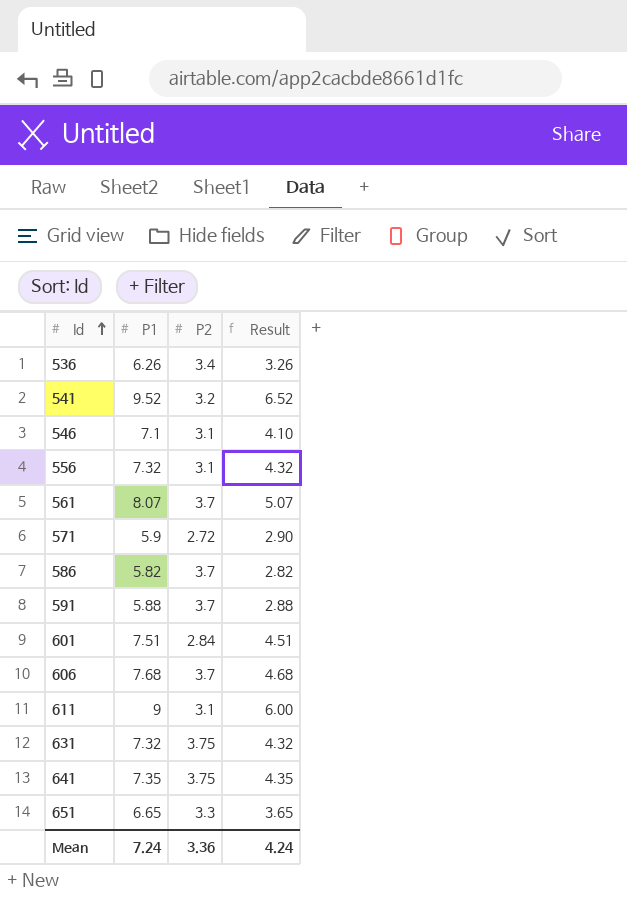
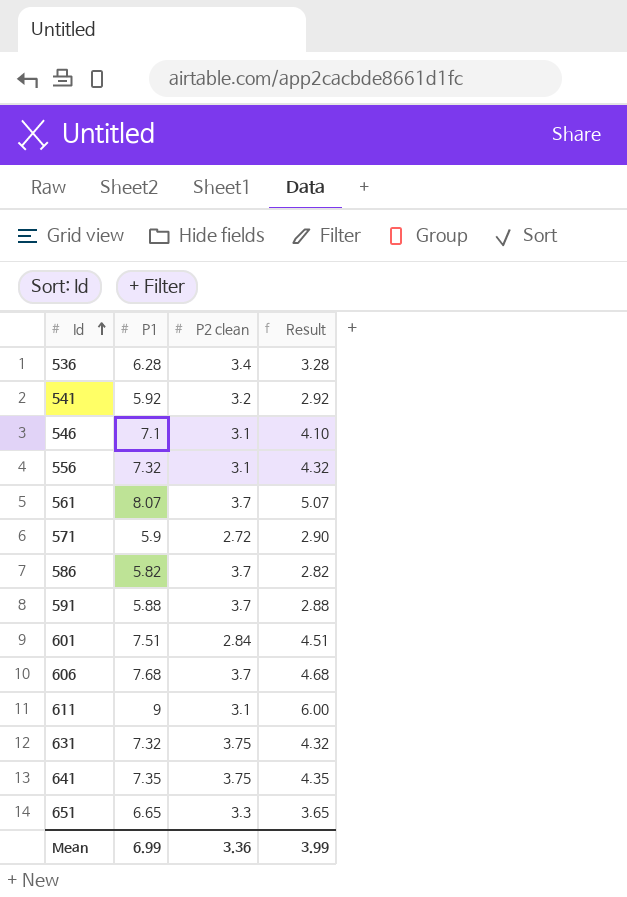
column name: P2 -> P2 clean
536 | P1: 6.26 -> 6.28
536 | Result: 3.26 -> 3.28
541 | P1: 9.52 -> 5.92
541 | Result: 6.52 -> 2.92
Mean | P1: 7.24 -> 6.99
Mean | Result: 4.24 -> 3.99

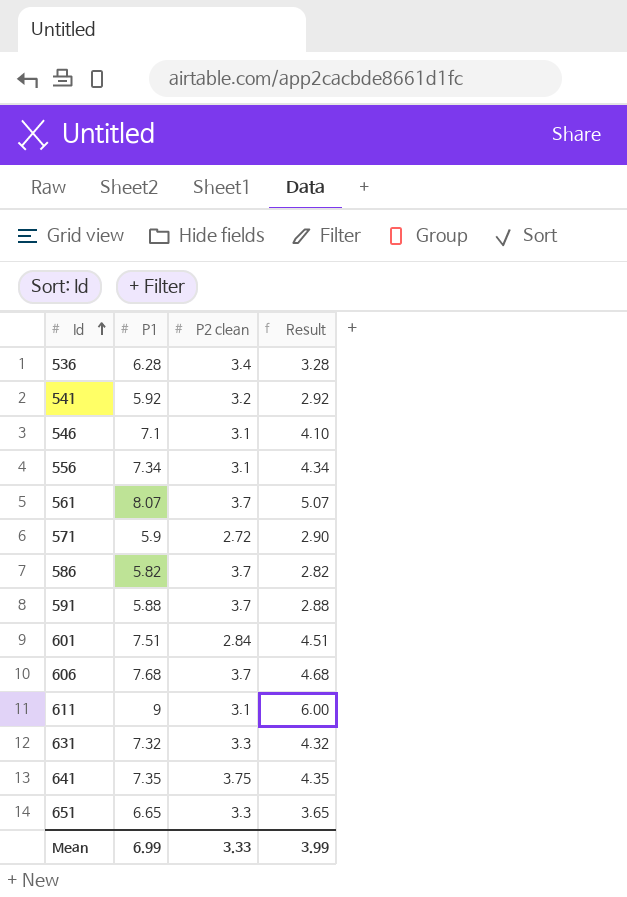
556 | P1: 7.32 -> 7.34
556 | Result: 4.32 -> 4.34
631 | P2 clean: 3.75 -> 3.3
Mean | P2 clean: 3.36 -> 3.33

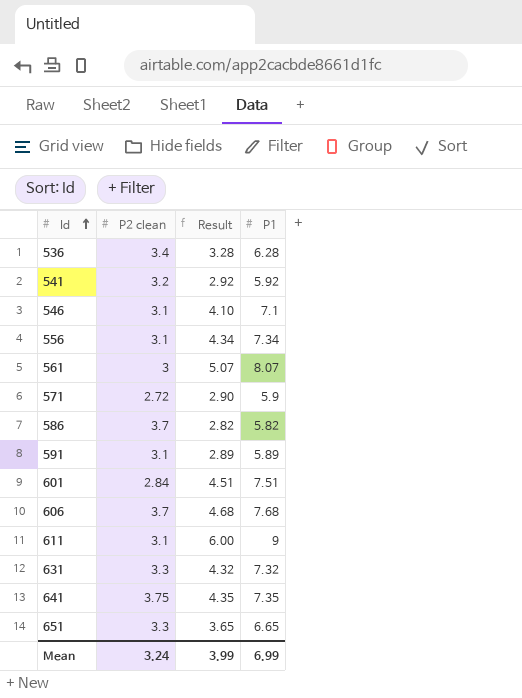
column P1 | position: 2 -> 4
561 | P2 clean: 3.7 -> 3
591 | P2 clean: 3.7 -> 3.1
591 | Result: 2.88 -> 2.89
591 | P1: 5.88 -> 5.89
Mean | P2 clean: 3.33 -> 3.24

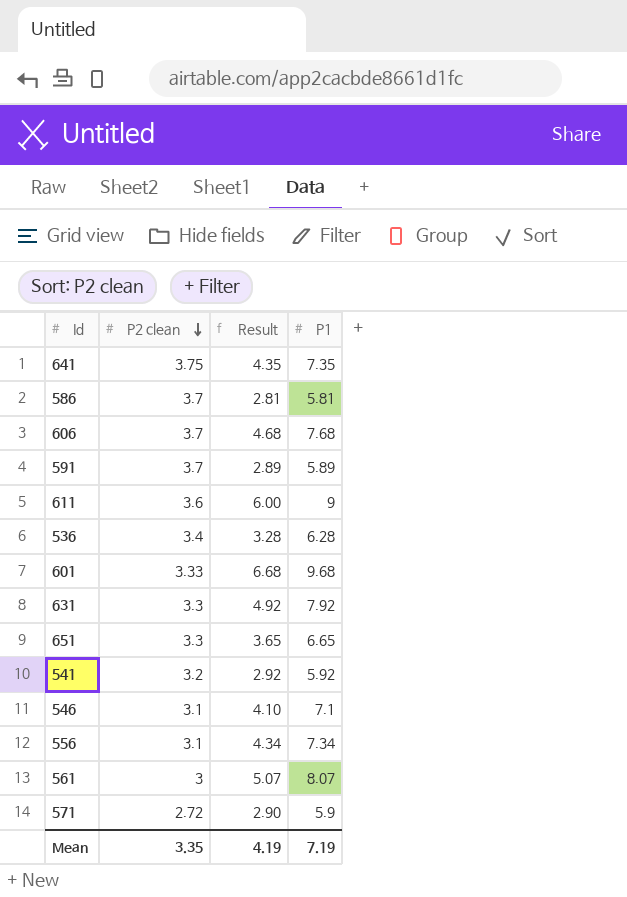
row order: Id ascending -> P2 clean descending
586 | Result: 2.82 -> 2.81
586 | P1: 5.82 -> 5.81
591 | P2 clean: 3.1 -> 3.7
611 | P2 clean: 3.1 -> 3.6
601 | P2 clean: 2.84 -> 3.33
601 | Result: 4.51 -> 6.68
601 | P1: 7.51 -> 9.68
631 | Result: 4.32 -> 4.92
631 | P1: 7.32 -> 7.92
Mean | P2 clean: 3.24 -> 3.35
Mean | Result: 3.99 -> 4.19
Mean | P1: 6.99 -> 7.19

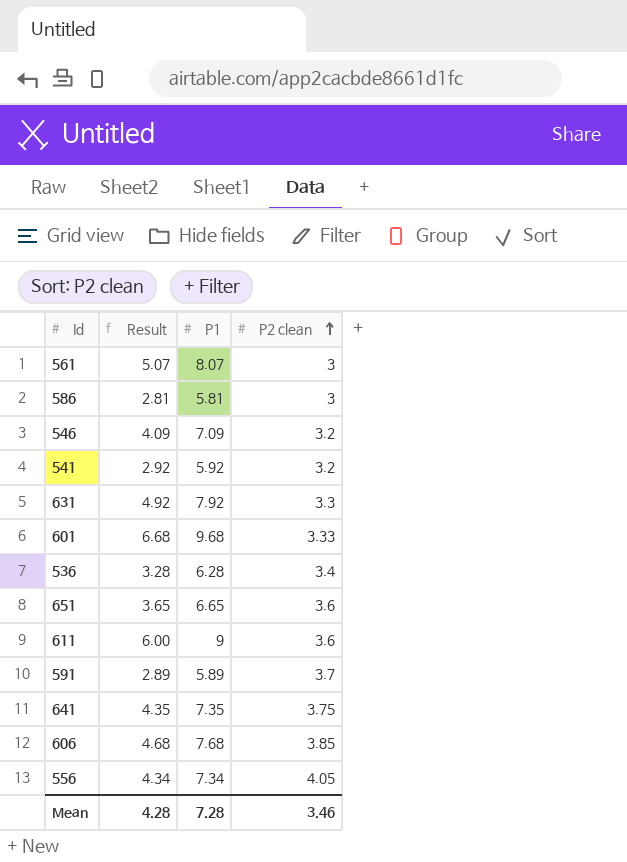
row order: P2 clean descending -> P2 clean ascending
column P2 clean | position: 2 -> 4
row 571: 2.72 | 2.90 | 5.9 -> none
586 | P2 clean: 3.7 -> 3
546 | Result: 4.10 -> 4.09
546 | P1: 7.1 -> 7.09
546 | P2 clean: 3.1 -> 3.2
651 | P2 clean: 3.3 -> 3.6
606 | P2 clean: 3.7 -> 3.85
556 | P2 clean: 3.1 -> 4.05
Mean | Result: 4.19 -> 4.28
Mean | P1: 7.19 -> 7.28
Mean | P2 clean: 3.35 -> 3.46

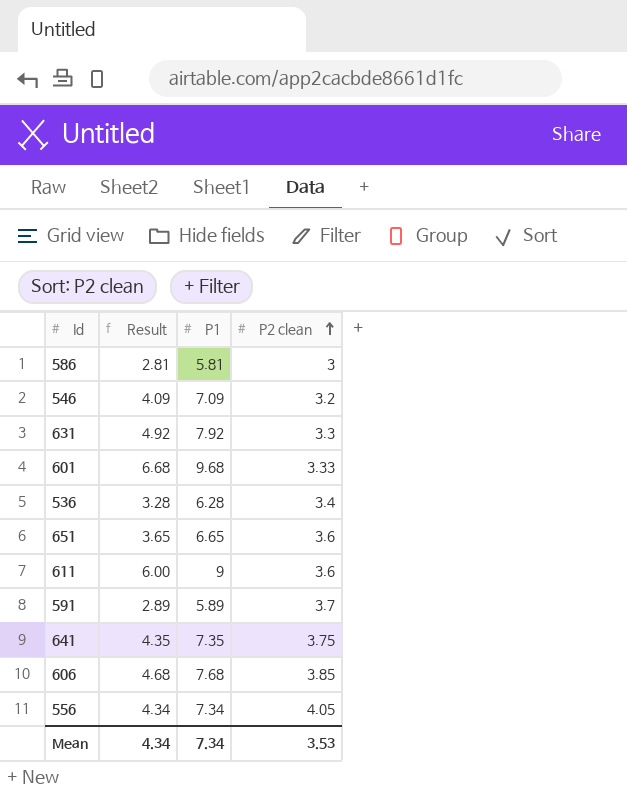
row 561: 5.07 | 8.07 | 3 -> none
row 541: 2.92 | 5.92 | 3.2 -> none
Mean | Result: 4.28 -> 4.34
Mean | P1: 7.28 -> 7.34
Mean | P2 clean: 3.46 -> 3.53

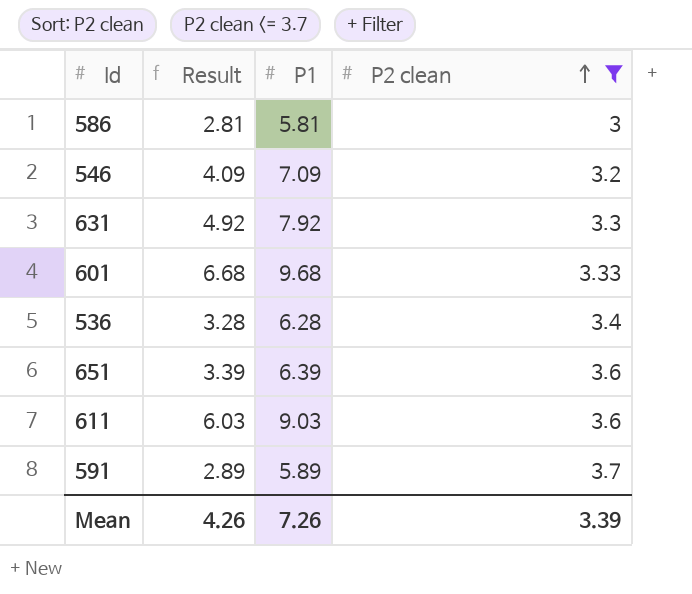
filter: none -> P2 clean <= 3.7
651 | Result: 3.65 -> 3.39
651 | P1: 6.65 -> 6.39
611 | Result: 6.00 -> 6.03
611 | P1: 9 -> 9.03
Mean | Result: 4.34 -> 4.26
Mean | P1: 7.34 -> 7.26
Mean | P2 clean: 3.53 -> 3.39

